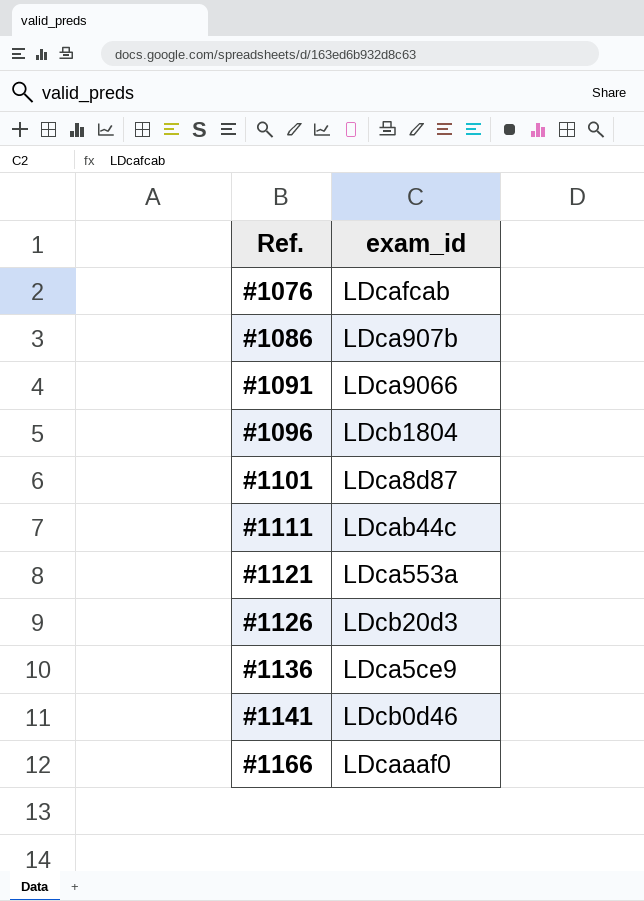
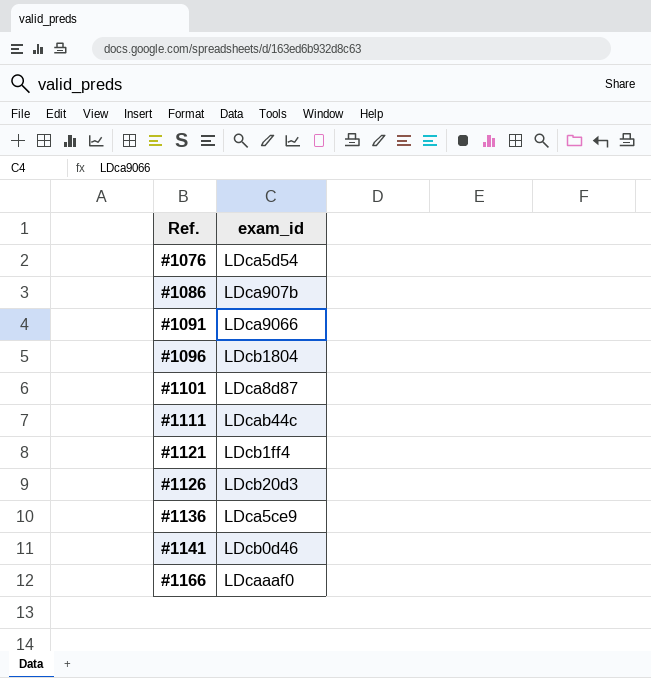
#1076 | exam_id: LDcafcab -> LDca5d54
#1121 | exam_id: LDca553a -> LDcb1ff4

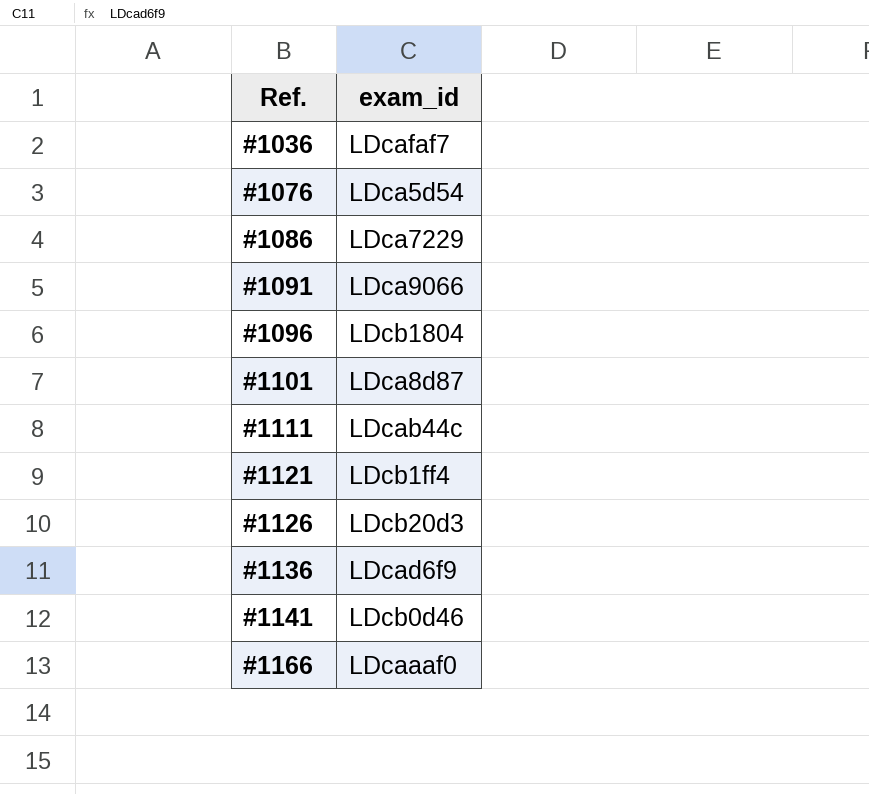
row #1036: none -> LDcafaf7
#1086 | exam_id: LDca907b -> LDca7229
#1136 | exam_id: LDca5ce9 -> LDcad6f9

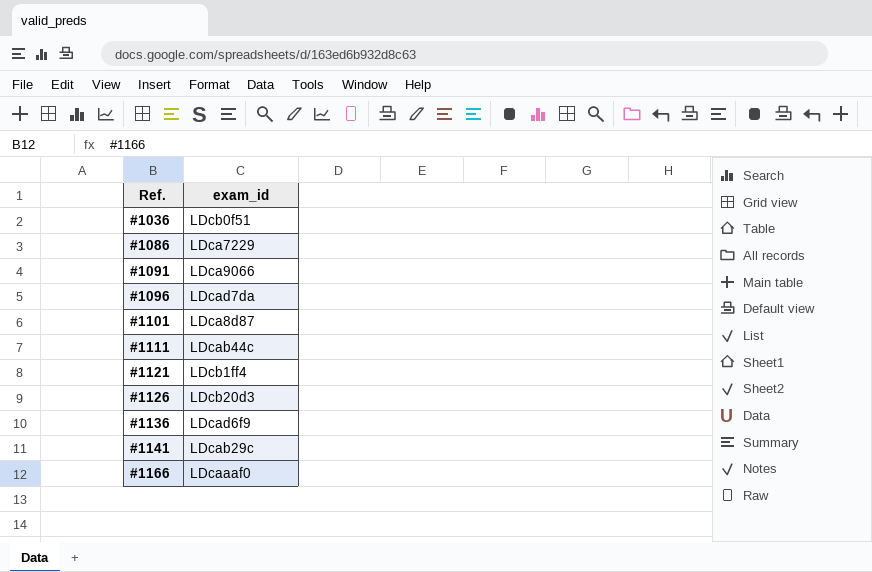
row #1076: LDca5d54 -> none
#1036 | exam_id: LDcafaf7 -> LDcb0f51
#1096 | exam_id: LDcb1804 -> LDcad7da
#1141 | exam_id: LDcb0d46 -> LDcab29c

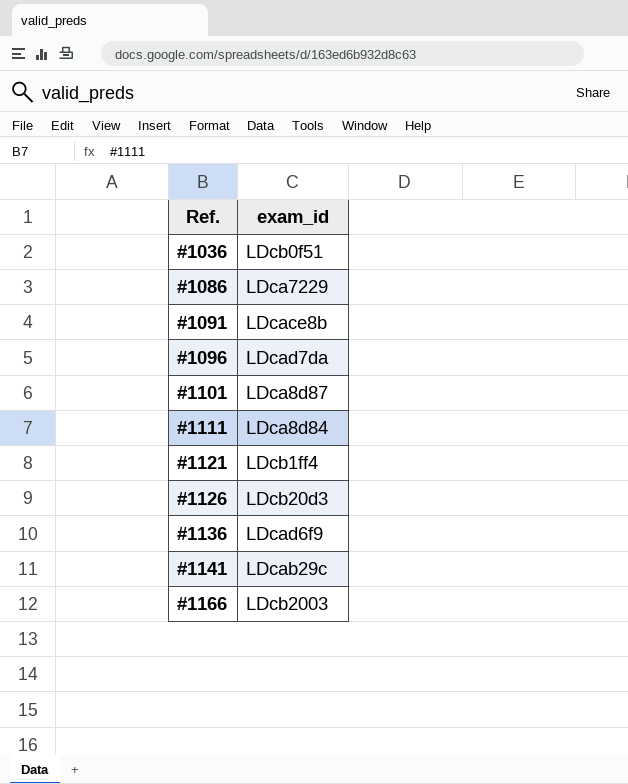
#1091 | exam_id: LDca9066 -> LDcace8b
#1111 | exam_id: LDcab44c -> LDca8d84
#1166 | exam_id: LDcaaaf0 -> LDcb2003

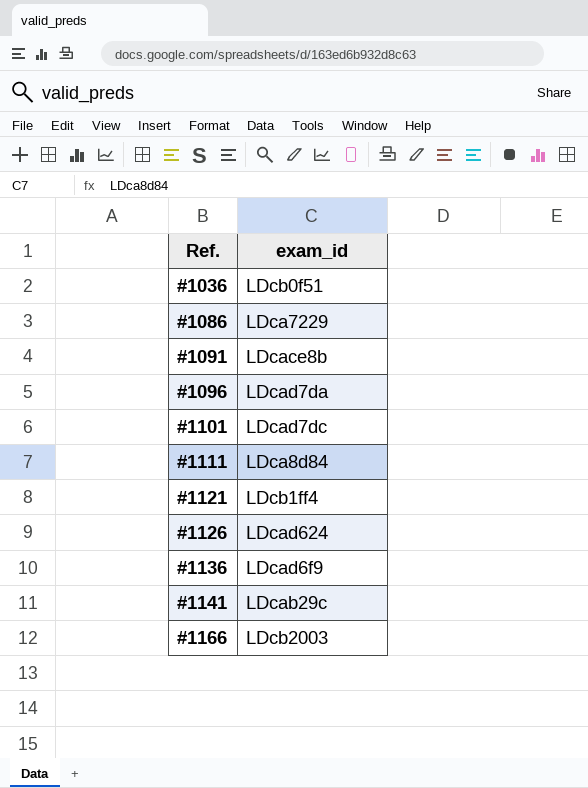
#1101 | exam_id: LDca8d87 -> LDcad7dc
#1126 | exam_id: LDcb20d3 -> LDcad624

